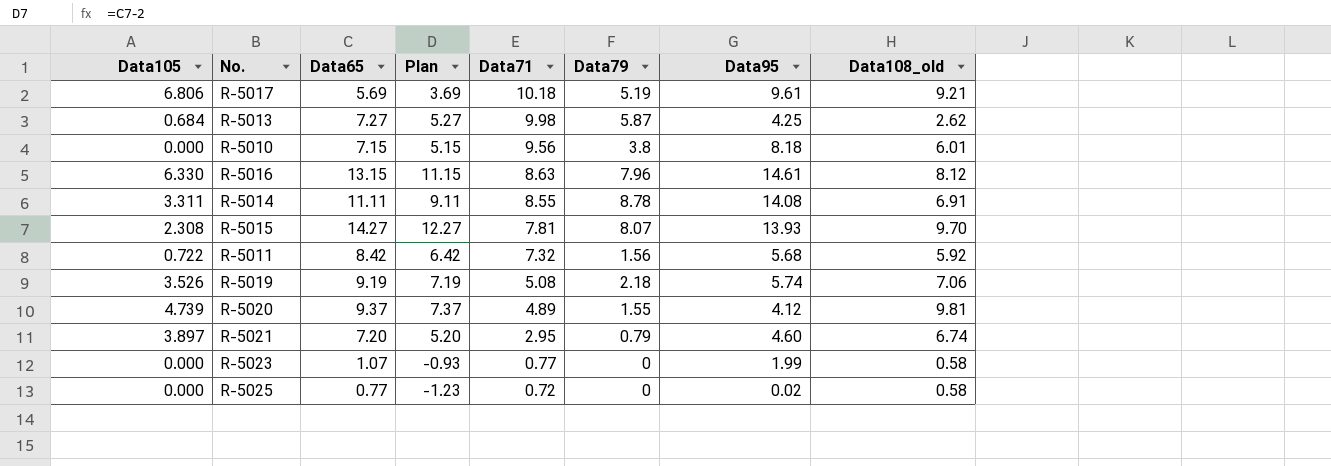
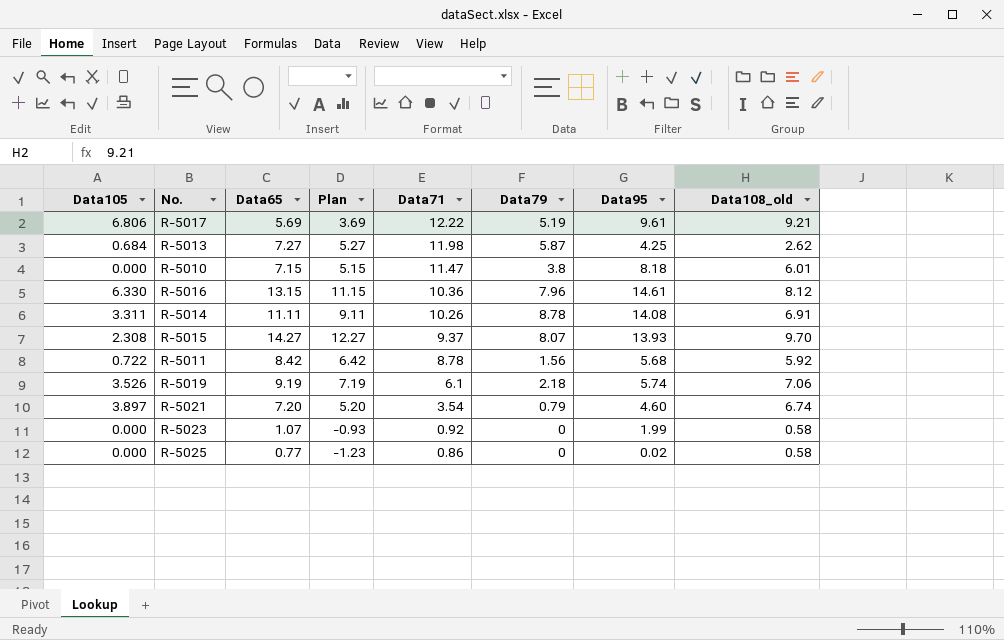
row R-5020: 4.739 | 9.37 | 7.37 | 4.89 | 1.55 | 4.12 | 9.81 -> none
R-5017 | Data71: 10.18 -> 12.22
R-5013 | Data71: 9.98 -> 11.98
R-5010 | Data71: 9.56 -> 11.47
R-5016 | Data71: 8.63 -> 10.36
R-5014 | Data71: 8.55 -> 10.26
R-5015 | Data71: 7.81 -> 9.37
R-5011 | Data71: 7.32 -> 8.78
R-5019 | Data71: 5.08 -> 6.1
R-5021 | Data71: 2.95 -> 3.54
R-5023 | Data71: 0.77 -> 0.92
R-5025 | Data71: 0.72 -> 0.86

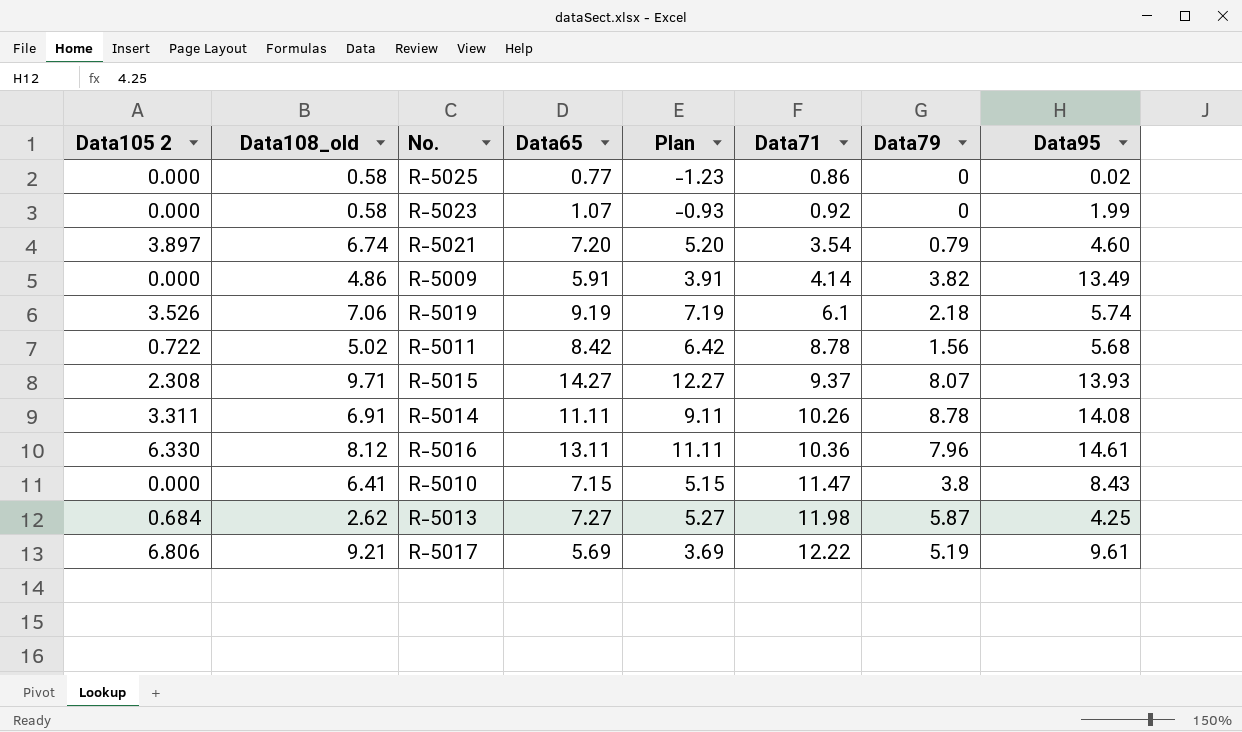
row order: Data71 descending -> Data71 ascending
column name: Data105 -> Data105 2
column Data108_old | position: 8 -> 2
row R-5009: none -> 0.000 | 4.86 | 5.91 | 3.91 | 4.14 | 3.82 | 13.49
R-5011 | Data108_old: 5.92 -> 5.02
R-5015 | Data108_old: 9.70 -> 9.71
R-5016 | Data65: 13.15 -> 13.11
R-5016 | Plan: 11.15 -> 11.11
R-5010 | Data108_old: 6.01 -> 6.41
R-5010 | Data95: 8.18 -> 8.43

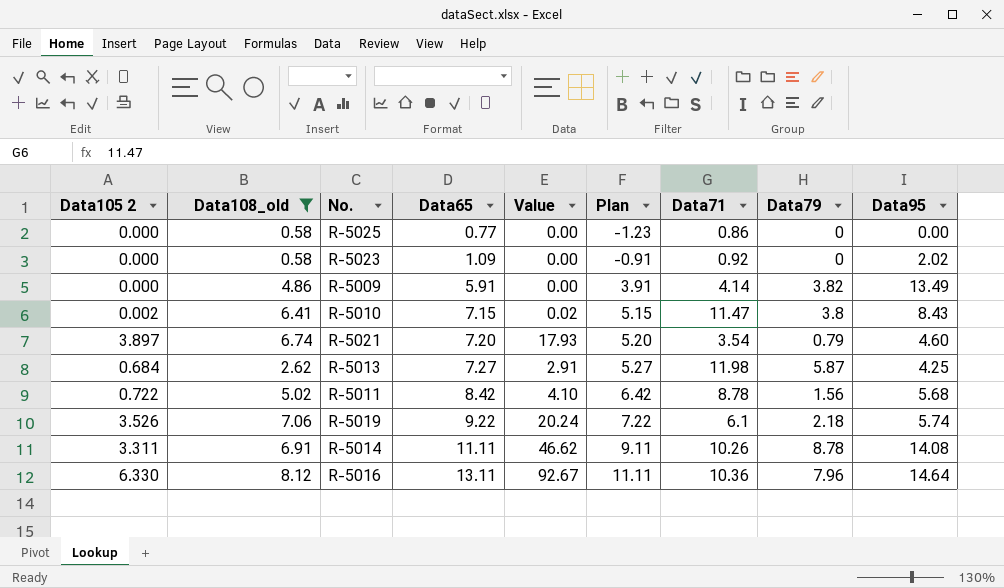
filter: none -> Data108_old <= 8.12
row order: Data71 ascending -> Data65 ascending
column Value | formula: none -> [Data105 2] * [Data95]
R-5025 | Data95: 0.02 -> 0.00
R-5023 | Data65: 1.07 -> 1.09
R-5023 | Plan: -0.93 -> -0.91
R-5023 | Data95: 1.99 -> 2.02
R-5010 | Data105 2: 0.000 -> 0.002
R-5019 | Data65: 9.19 -> 9.22
R-5019 | Plan: 7.19 -> 7.22
R-5016 | Data95: 14.61 -> 14.64

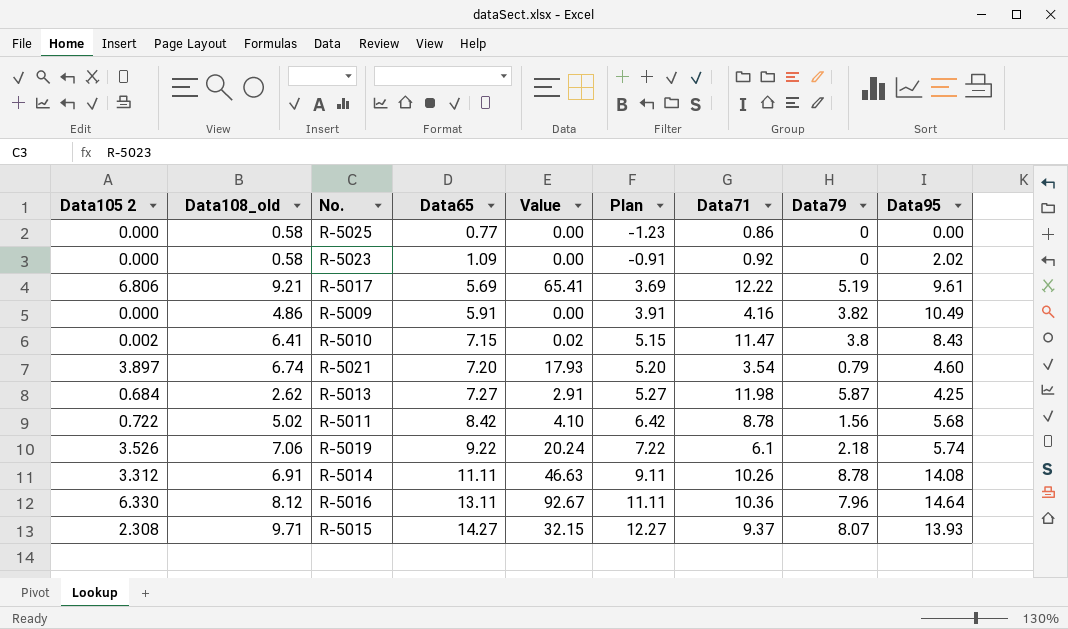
filter: Data108_old <= 8.12 -> none
R-5009 | Data71: 4.14 -> 4.16
R-5009 | Data95: 13.49 -> 10.49
R-5014 | Data105 2: 3.311 -> 3.312
R-5014 | Value: 46.62 -> 46.63

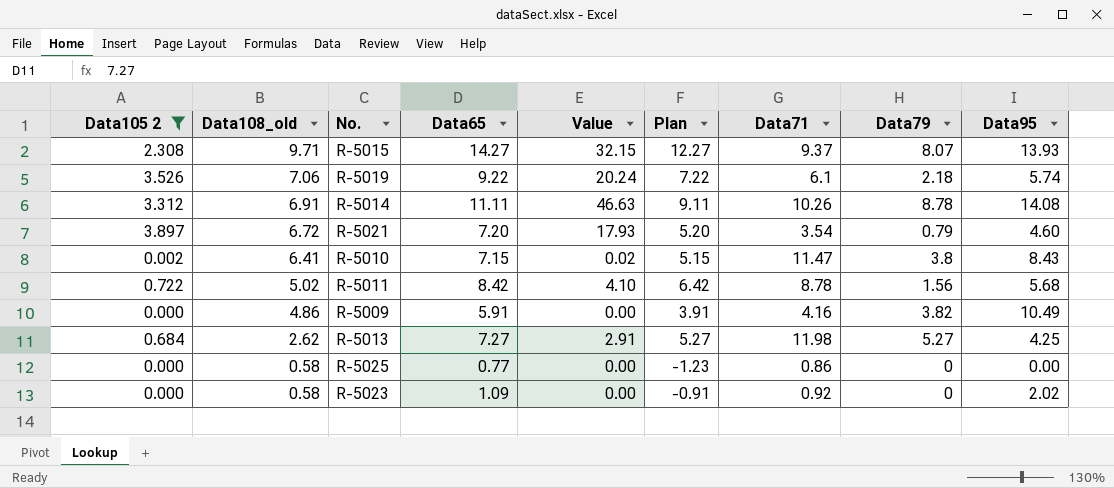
filter: none -> Data105 2 <= 3.897
row order: Data65 ascending -> Data108_old descending
R-5021 | Data108_old: 6.74 -> 6.72
R-5013 | Data79: 5.87 -> 5.27

